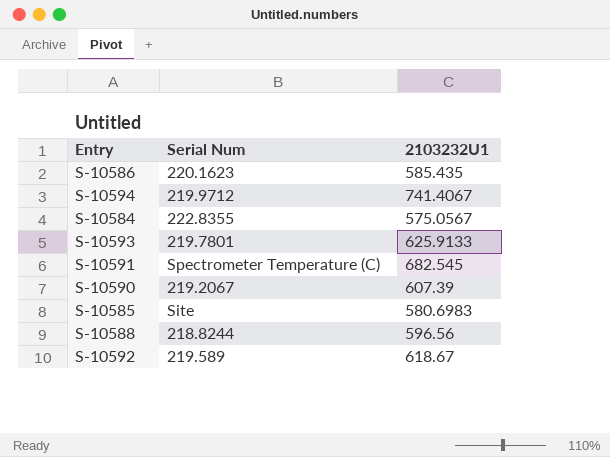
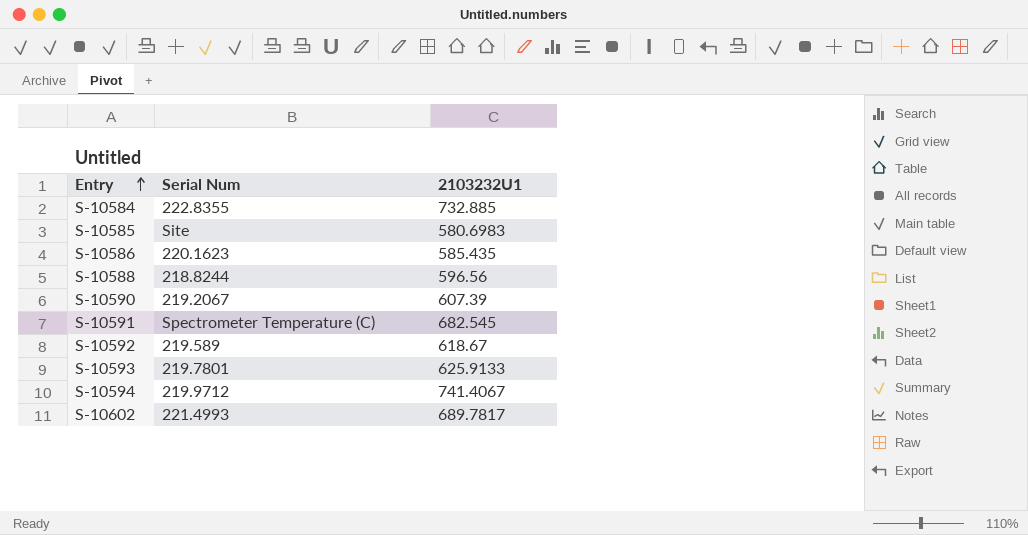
row order: none -> Entry ascending
S-10584 | 2103232U1: 575.0567 -> 732.885
row S-10602: none -> 221.4993 | 689.7817

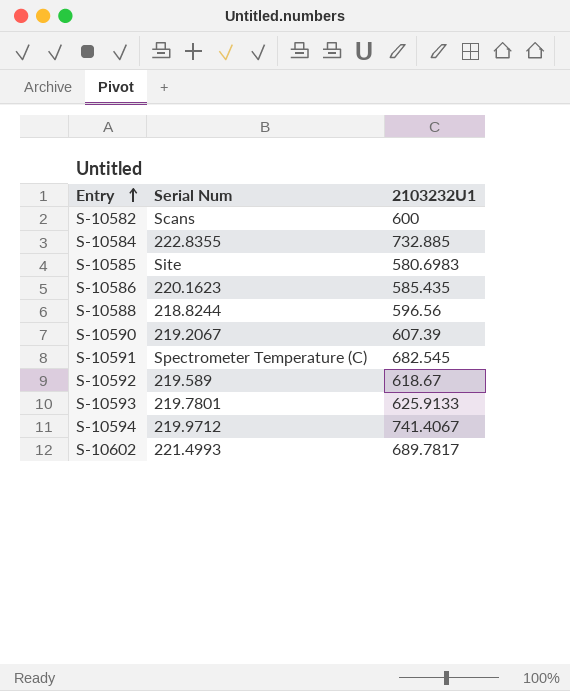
row S-10582: none -> Scans | 600

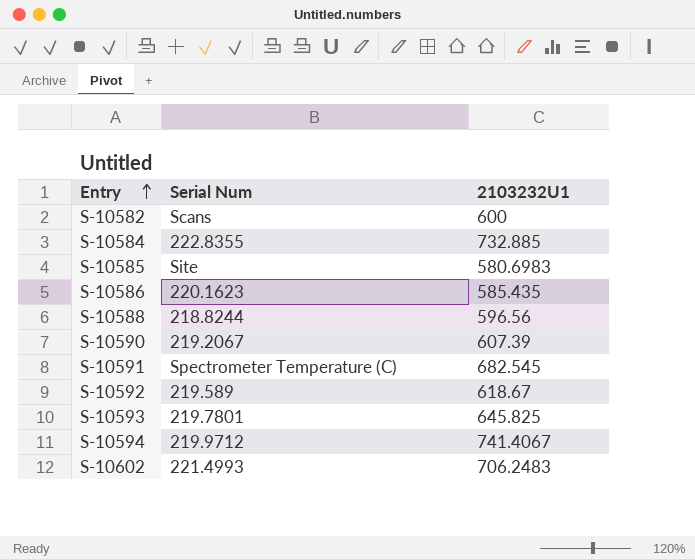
S-10593 | 2103232U1: 625.9133 -> 645.825
S-10602 | 2103232U1: 689.7817 -> 706.2483

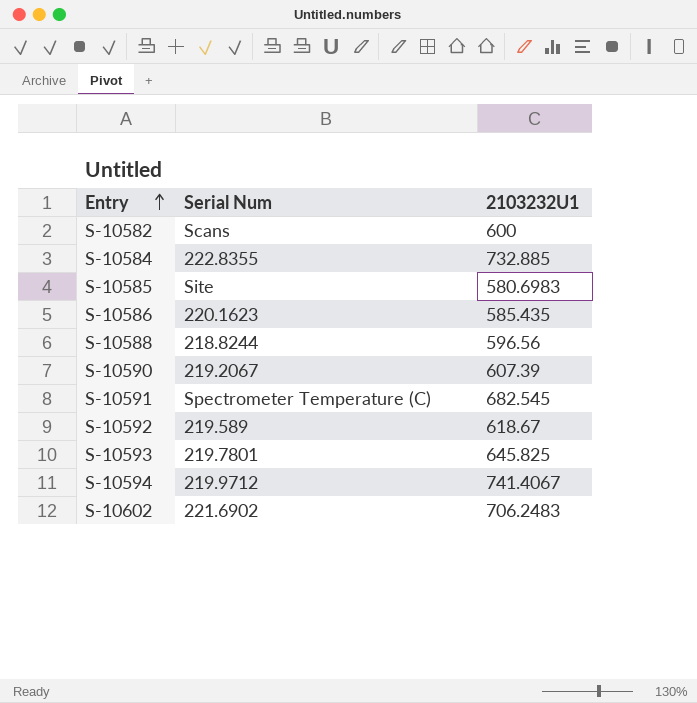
S-10602 | Serial Num: 221.4993 -> 221.6902

